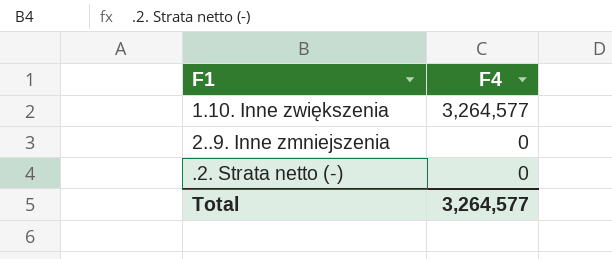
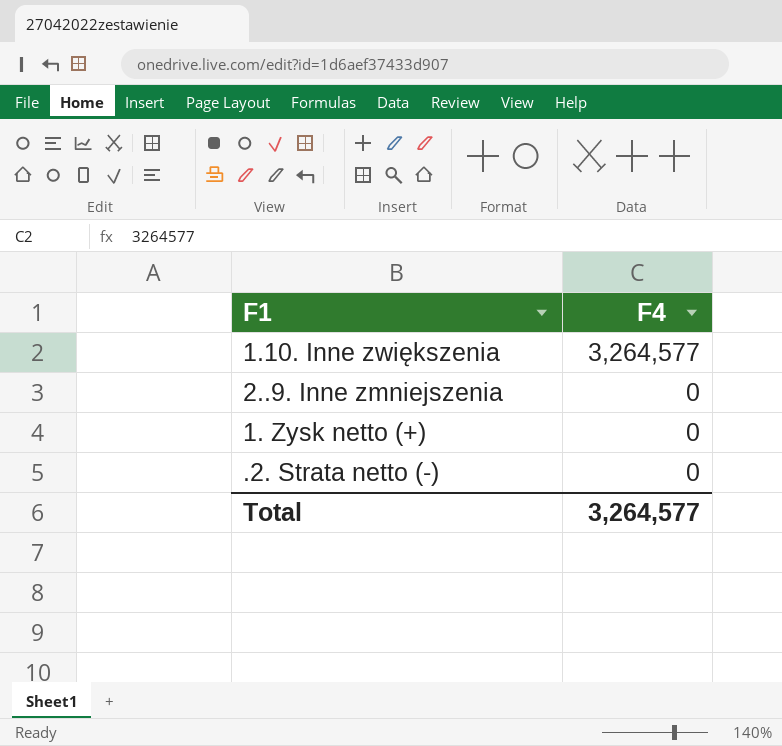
row 1. Zysk netto (+): none -> 0

